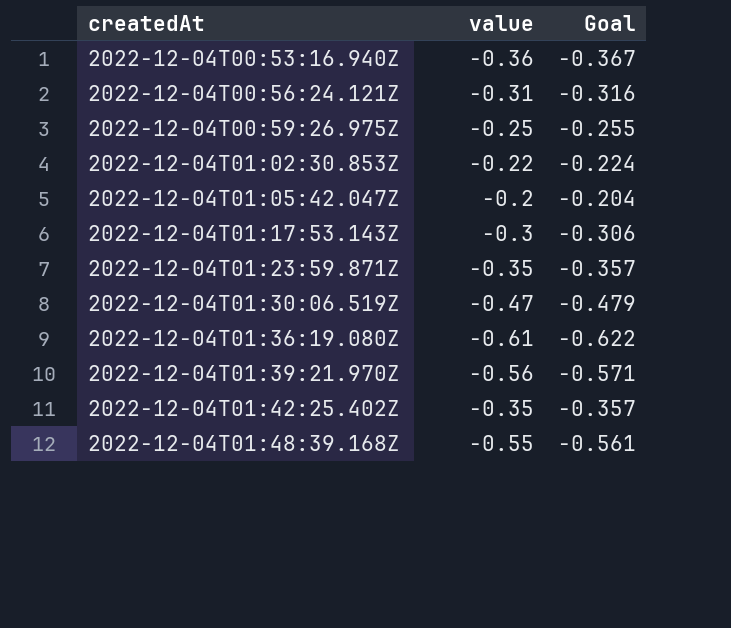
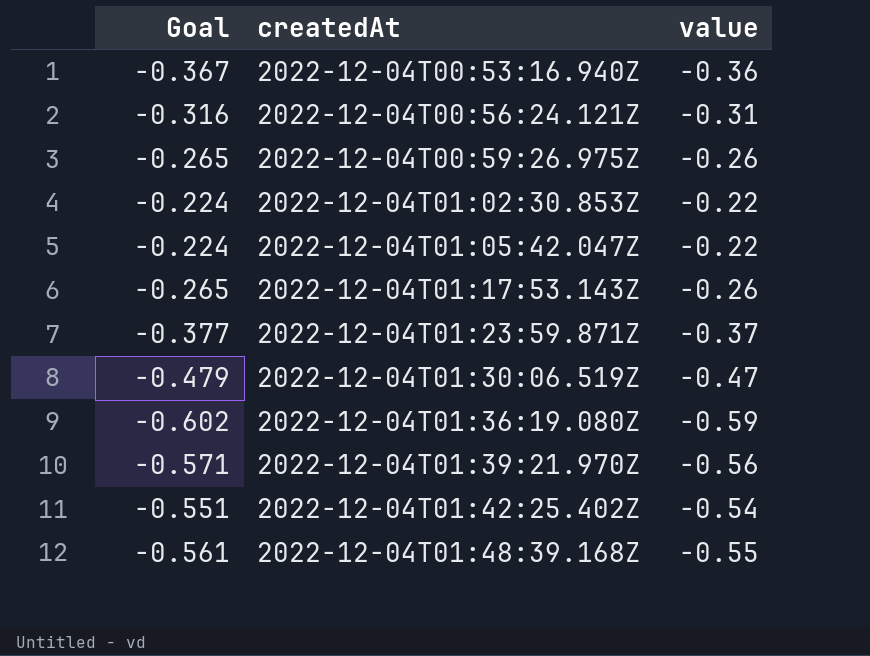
column Goal | position: 3 -> 1
2022-12-04T00:59:26.975Z | Goal: -0.255 -> -0.265
2022-12-04T00:59:26.975Z | value: -0.25 -> -0.26
2022-12-04T01:05:42.047Z | Goal: -0.204 -> -0.224
2022-12-04T01:05:42.047Z | value: -0.2 -> -0.22
2022-12-04T01:17:53.143Z | Goal: -0.306 -> -0.265
2022-12-04T01:17:53.143Z | value: -0.3 -> -0.26
2022-12-04T01:23:59.871Z | Goal: -0.357 -> -0.377
2022-12-04T01:23:59.871Z | value: -0.35 -> -0.37
2022-12-04T01:36:19.080Z | Goal: -0.622 -> -0.602
2022-12-04T01:36:19.080Z | value: -0.61 -> -0.59
2022-12-04T01:42:25.402Z | Goal: -0.357 -> -0.551
2022-12-04T01:42:25.402Z | value: -0.35 -> -0.54

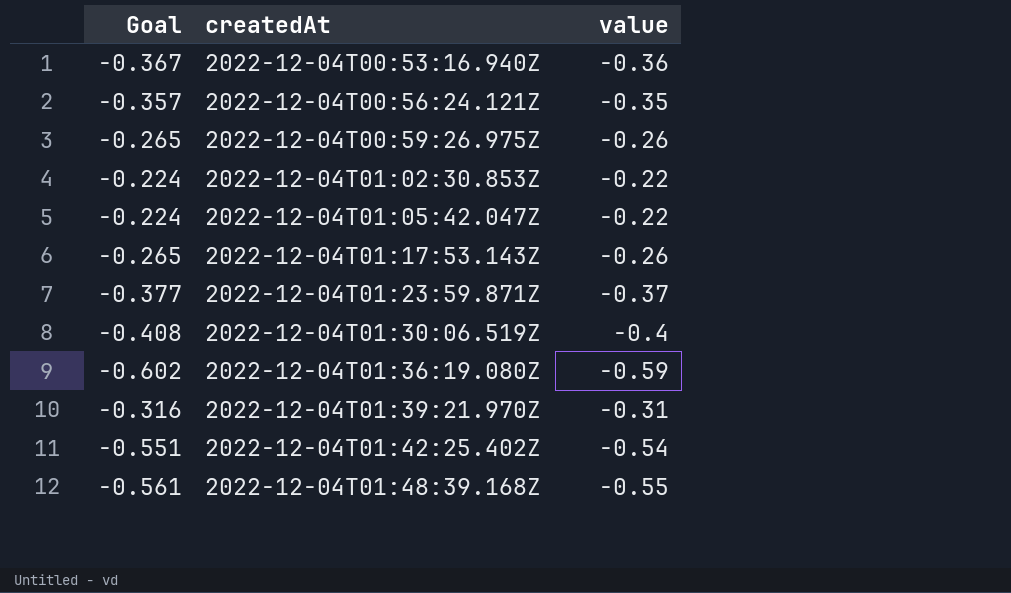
2022-12-04T00:56:24.121Z | Goal: -0.316 -> -0.357
2022-12-04T00:56:24.121Z | value: -0.31 -> -0.35
2022-12-04T01:30:06.519Z | Goal: -0.479 -> -0.408
2022-12-04T01:30:06.519Z | value: -0.47 -> -0.4
2022-12-04T01:39:21.970Z | Goal: -0.571 -> -0.316
2022-12-04T01:39:21.970Z | value: -0.56 -> -0.31

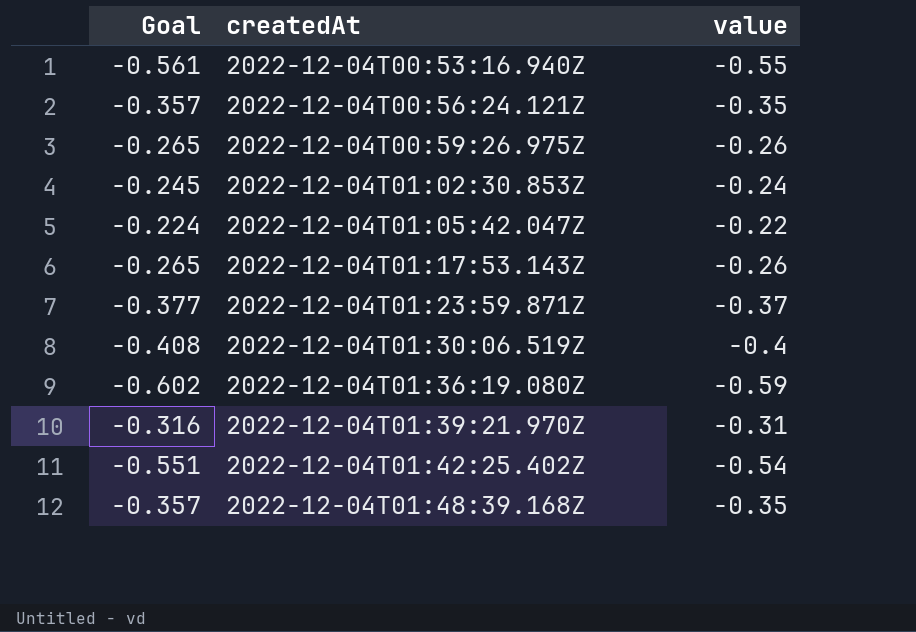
2022-12-04T00:53:16.940Z | Goal: -0.367 -> -0.561
2022-12-04T00:53:16.940Z | value: -0.36 -> -0.55
2022-12-04T01:02:30.853Z | Goal: -0.224 -> -0.245
2022-12-04T01:02:30.853Z | value: -0.22 -> -0.24
2022-12-04T01:48:39.168Z | Goal: -0.561 -> -0.357
2022-12-04T01:48:39.168Z | value: -0.55 -> -0.35

